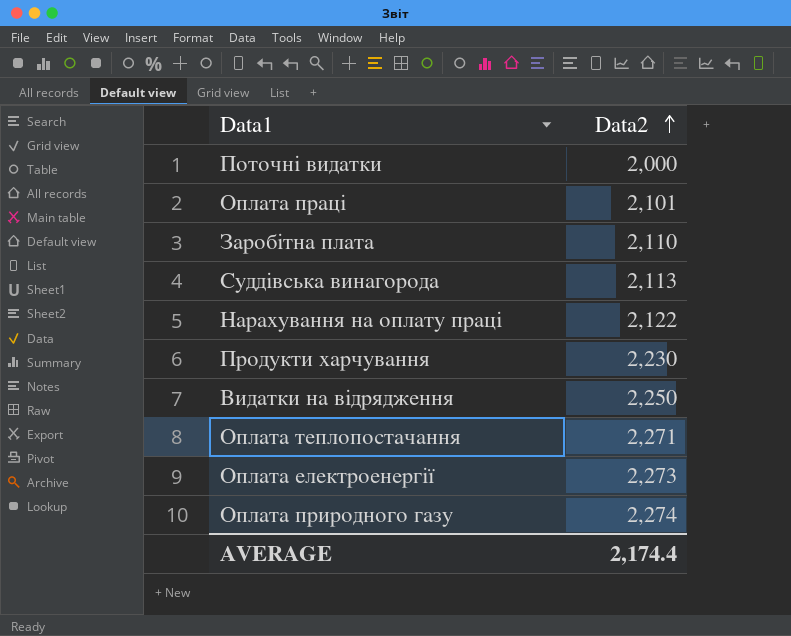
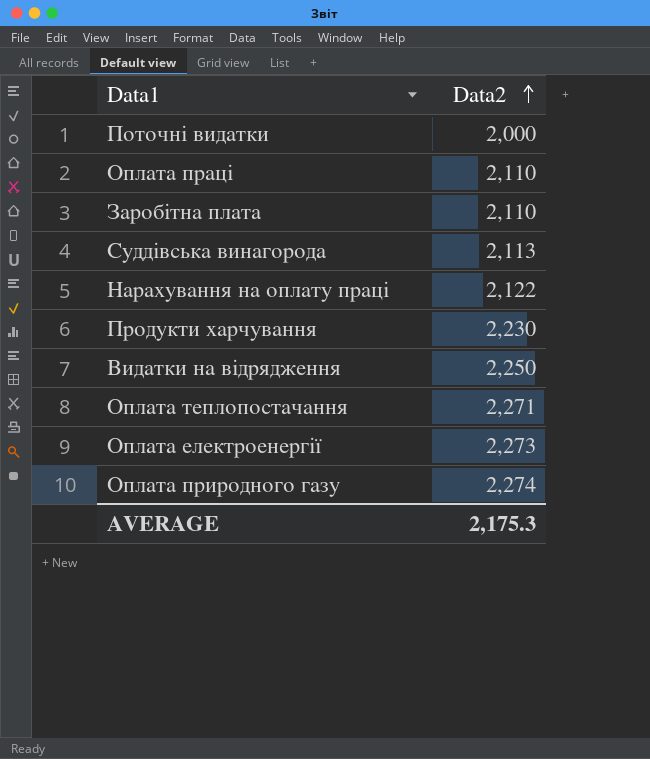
Оплата праці | Data2: 2,101 -> 2,110
AVERAGE | Data2: 2,174.4 -> 2,175.3

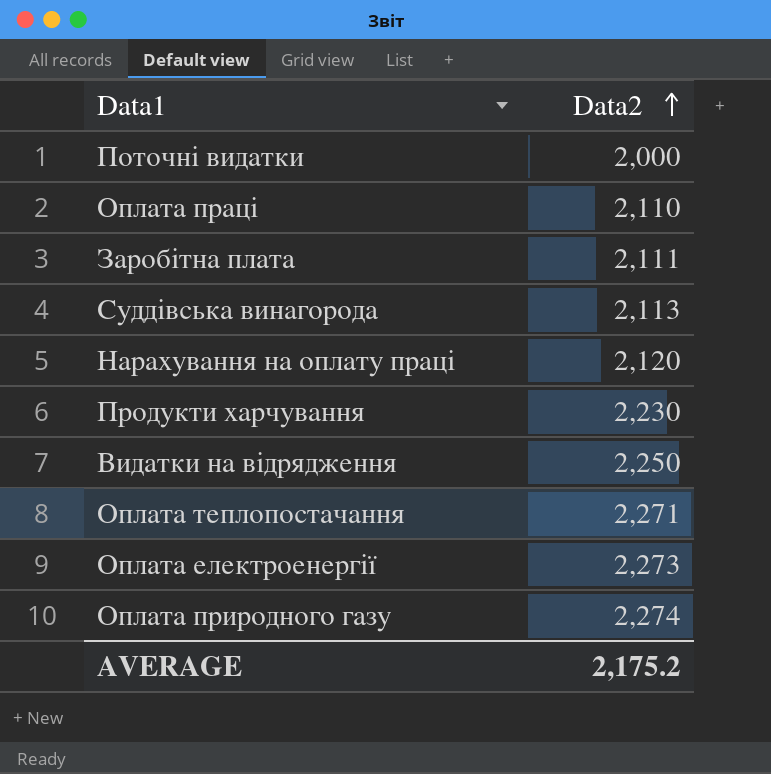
Заробітна плата | Data2: 2,110 -> 2,111
Нарахування на оплату праці | Data2: 2,122 -> 2,120
AVERAGE | Data2: 2,175.3 -> 2,175.2

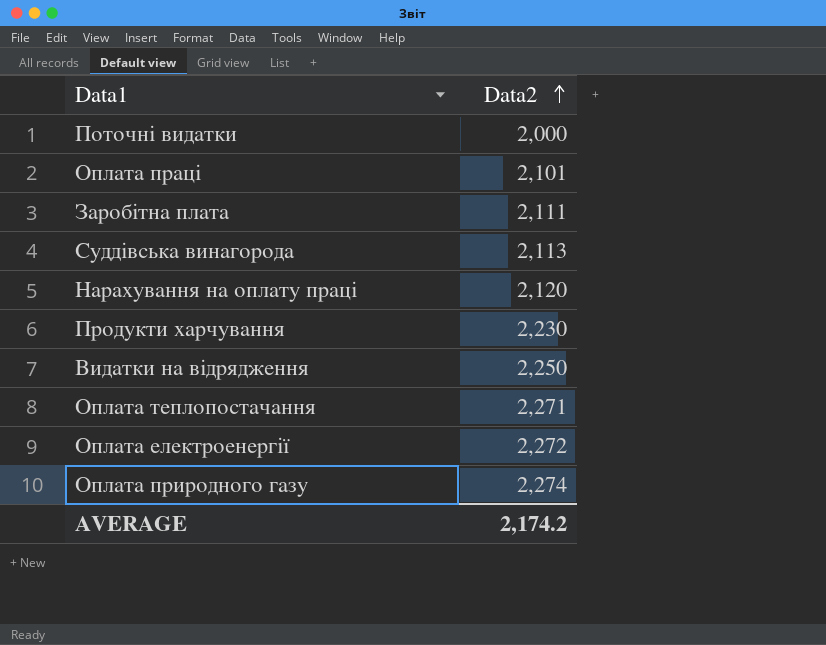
Оплата праці | Data2: 2,110 -> 2,101
Оплата електроенергії | Data2: 2,273 -> 2,272
AVERAGE | Data2: 2,175.2 -> 2,174.2

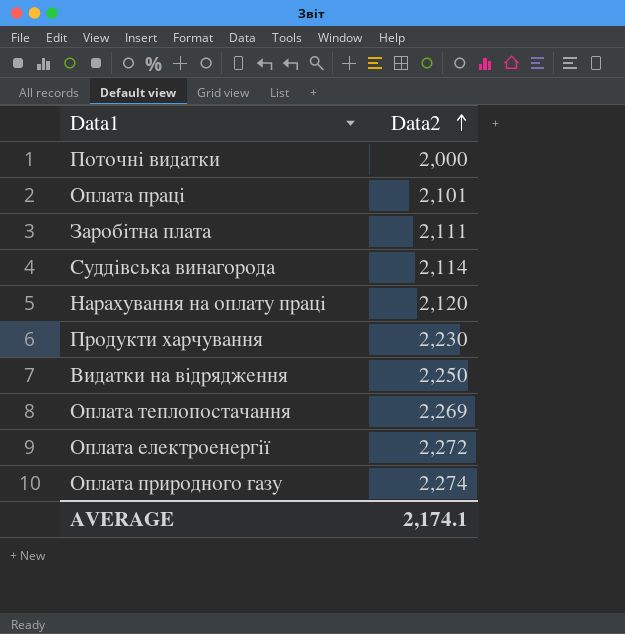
Суддівська винагорода | Data2: 2,113 -> 2,114
Оплата теплопостачання | Data2: 2,271 -> 2,269
AVERAGE | Data2: 2,174.2 -> 2,174.1

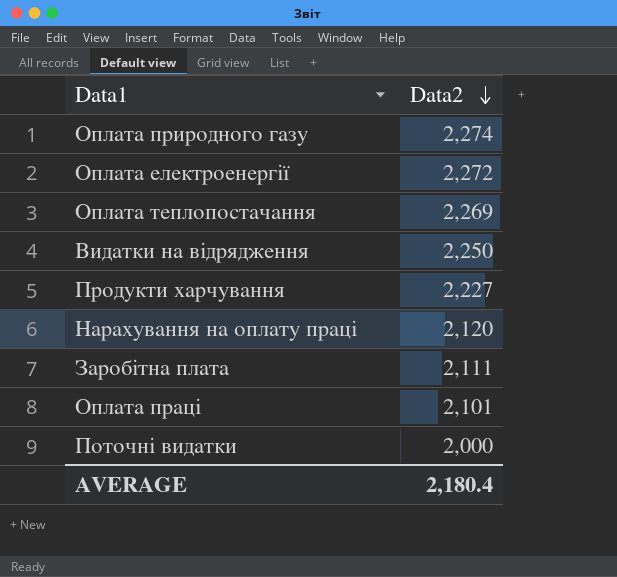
row order: Data2 ascending -> Data2 descending
row Суддівська винагорода: 2,114 -> none
Продукти харчування | Data2: 2,230 -> 2,227
AVERAGE | Data2: 2,174.1 -> 2,180.4

